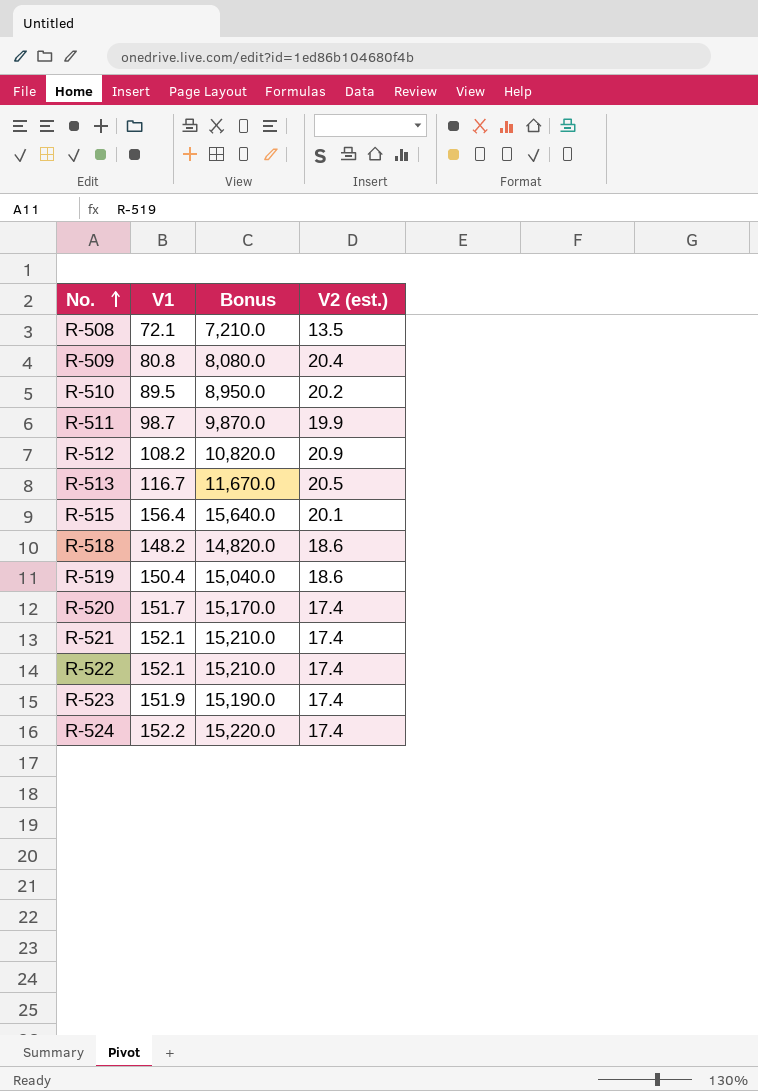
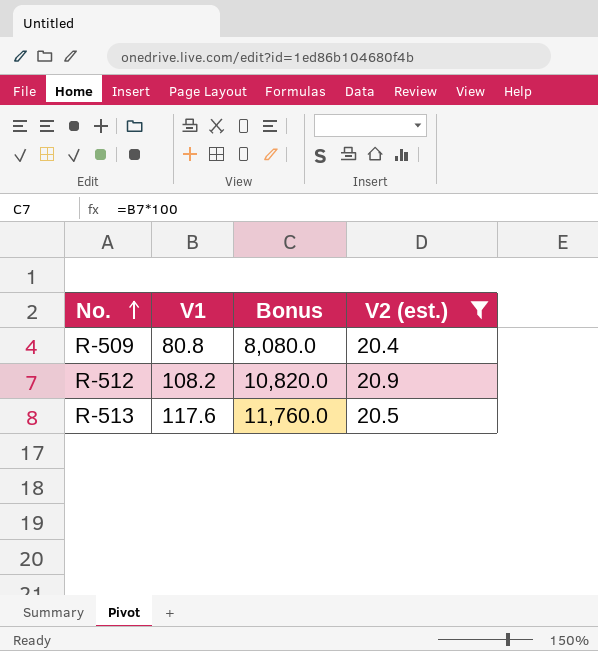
filter: none -> V2 (est.) >= 20.4
R-513 | V1: 116.7 -> 117.6
R-513 | Bonus: 11,670.0 -> 11,760.0

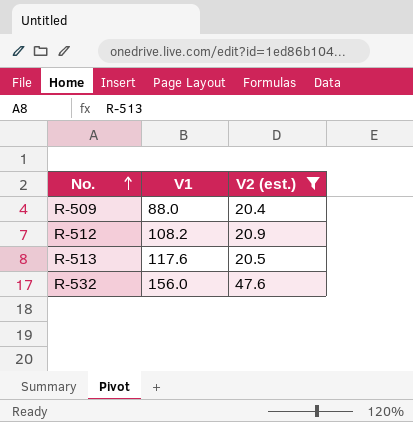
column Bonus | formula: [V1] * 100 -> none
R-509 | V1: 80.8 -> 88.0
row R-532: none -> 156.0 | 47.6

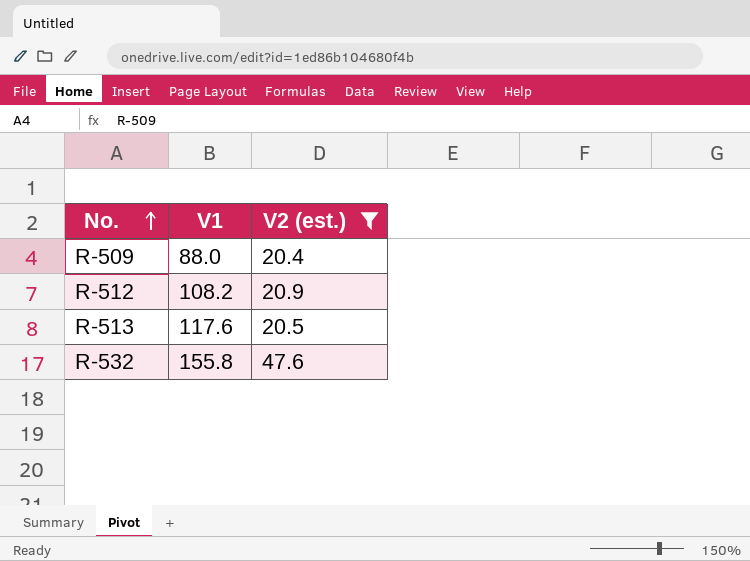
R-532 | V1: 156.0 -> 155.8

